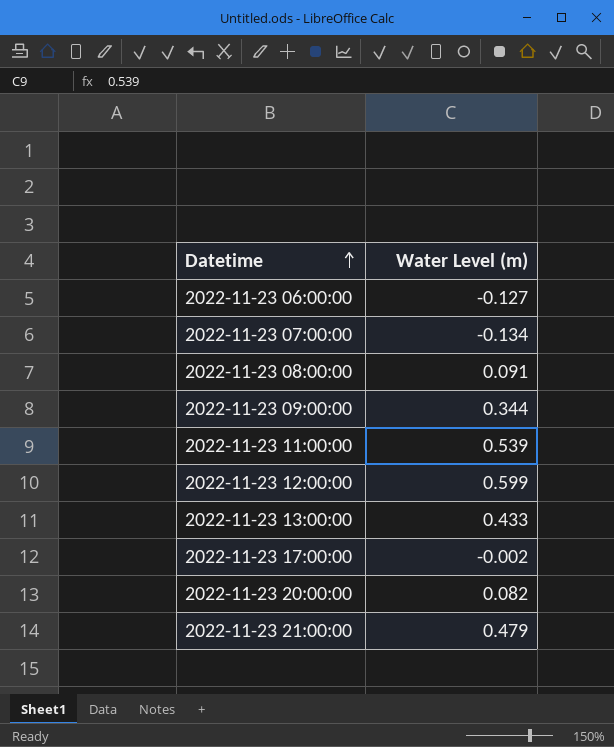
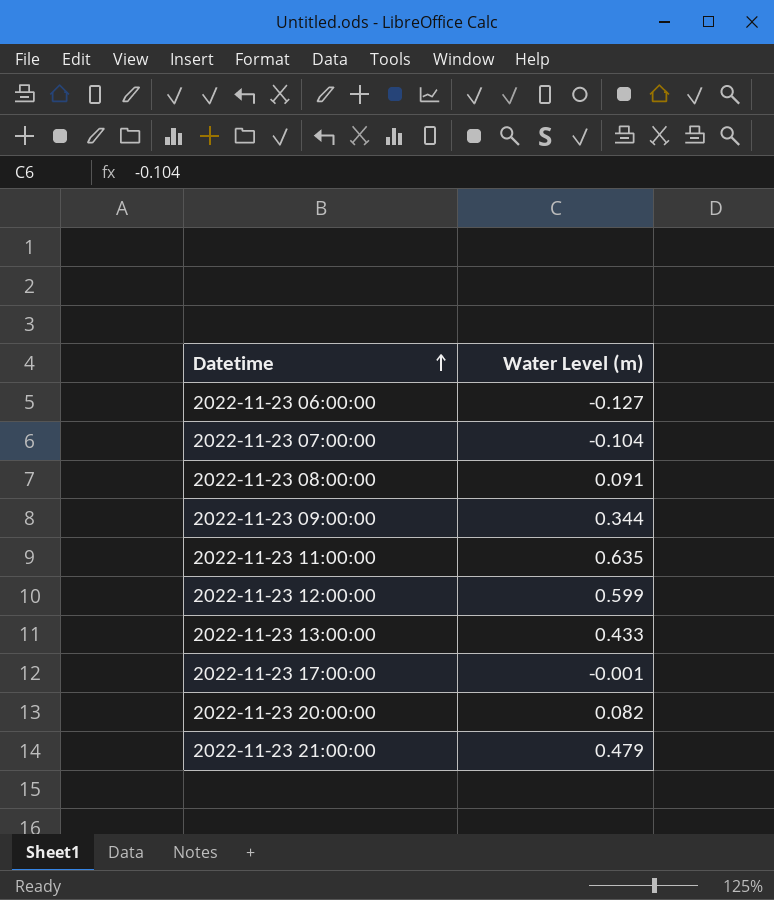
2022-11-23 07:00:00 | Water Level (m): -0.134 -> -0.104
2022-11-23 11:00:00 | Water Level (m): 0.539 -> 0.635
2022-11-23 17:00:00 | Water Level (m): -0.002 -> -0.001

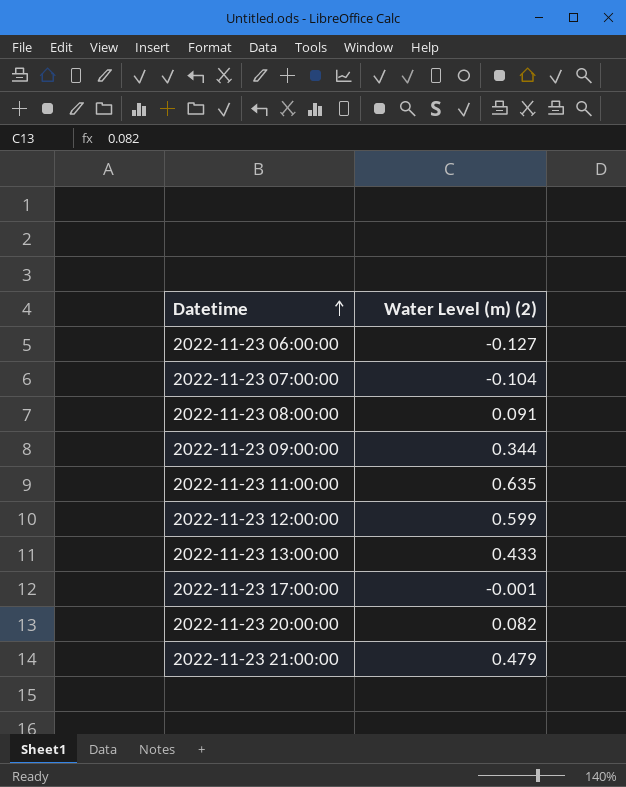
column name: Water Level (m) -> Water Level (m) (2)

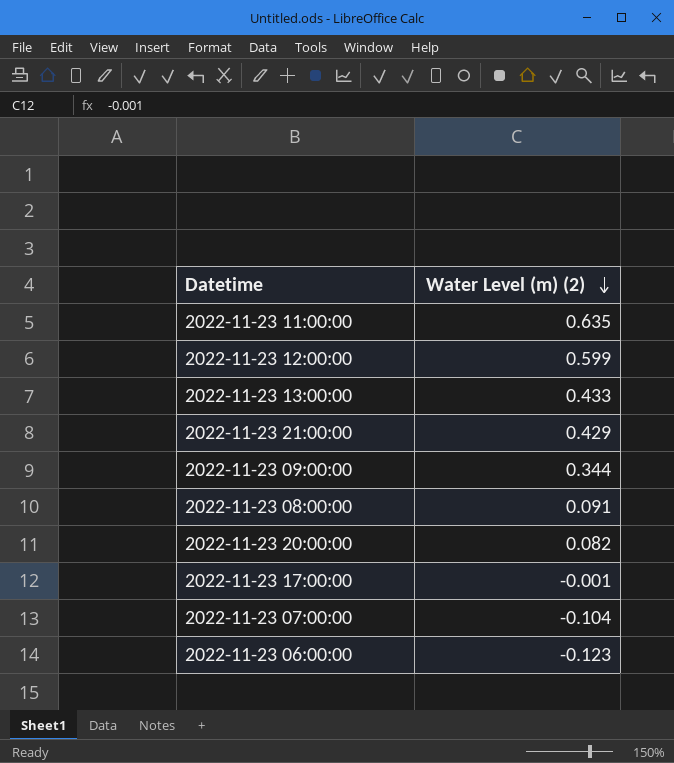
row order: Datetime ascending -> Water Level (m) (2) descending
2022-11-23 21:00:00 | Water Level (m) (2): 0.479 -> 0.429
2022-11-23 06:00:00 | Water Level (m) (2): -0.127 -> -0.123

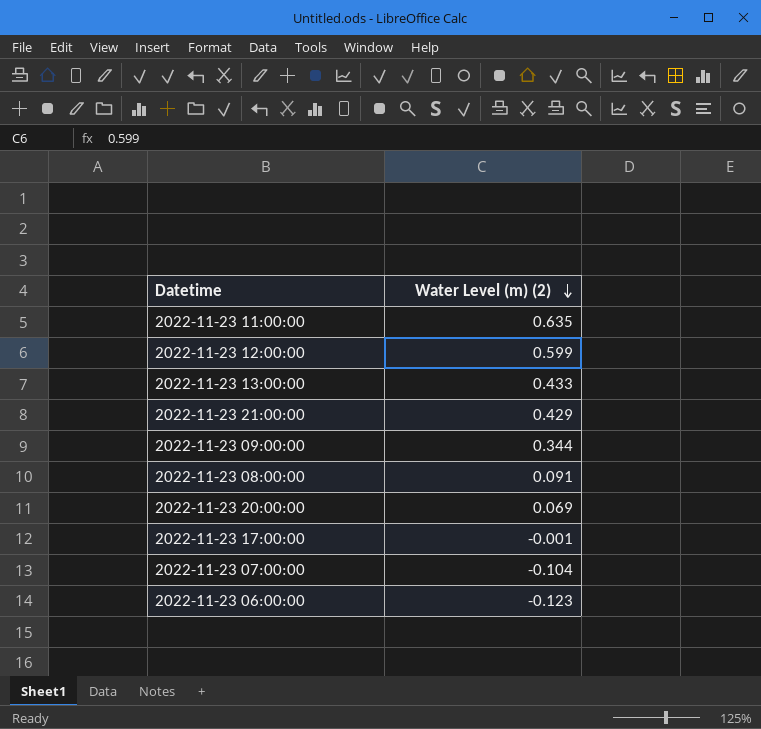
2022-11-23 20:00:00 | Water Level (m) (2): 0.082 -> 0.069

